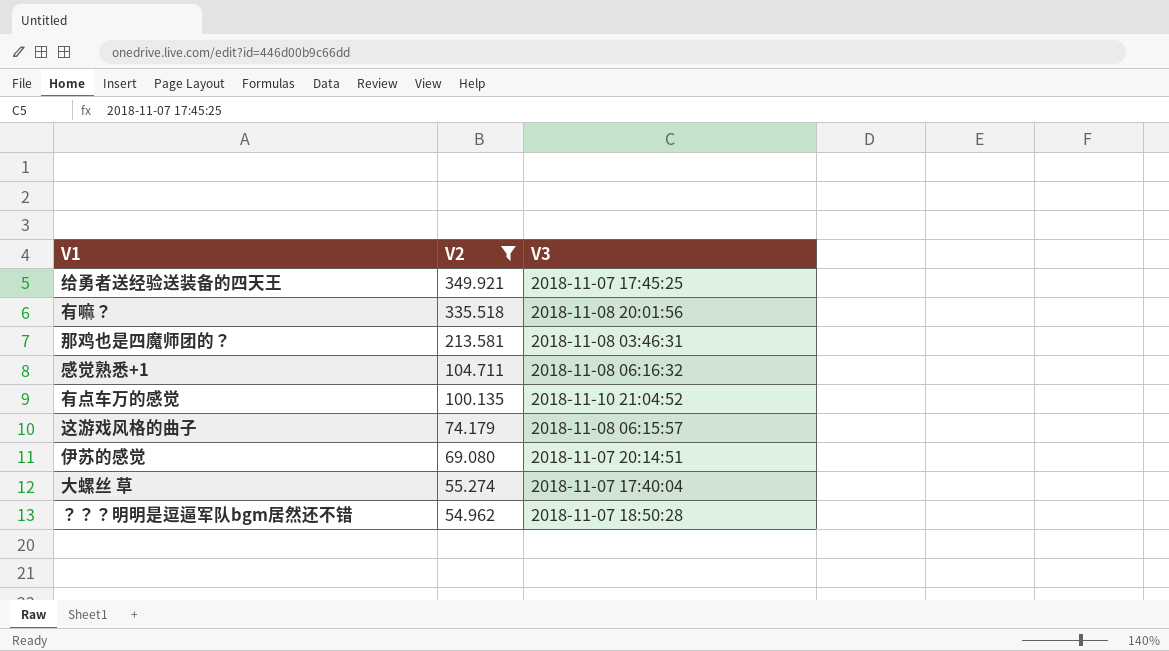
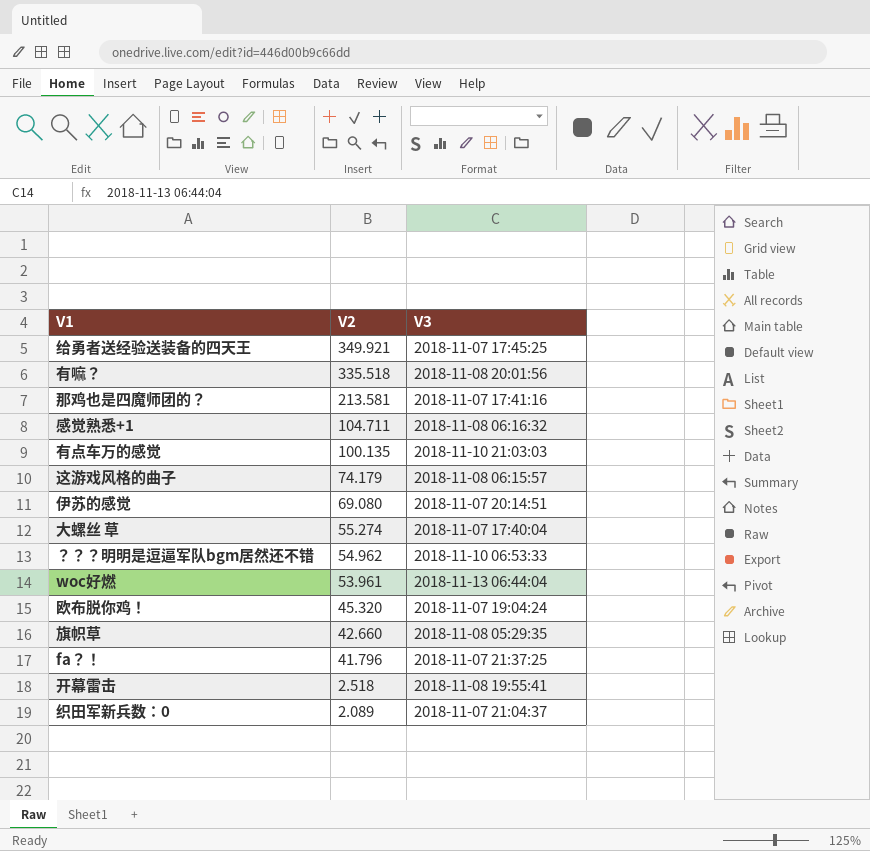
filter: V2 >= 54.962 -> none
那鸡也是四魔师团的？ | V3: 2018-11-08 03:46:31 -> 2018-11-07 17:41:16
有点车万的感觉 | V3: 2018-11-10 21:04:52 -> 2018-11-10 21:03:03
？？？明明是逗逼军队bgm居然还不错 | V3: 2018-11-07 18:50:28 -> 2018-11-10 06:53:33

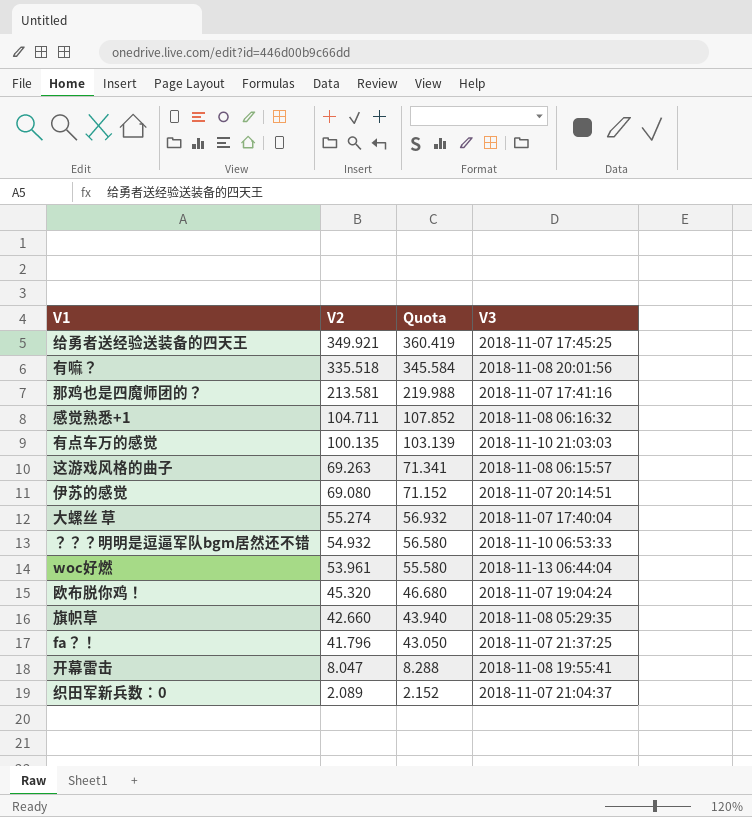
column Quota | formula: none -> [V2] * 1.03
这游戏风格的曲子 | V2: 74.179 -> 69.263
？？？明明是逗逼军队bgm居然还不错 | V2: 54.962 -> 54.932
开幕雷击 | V2: 2.518 -> 8.047

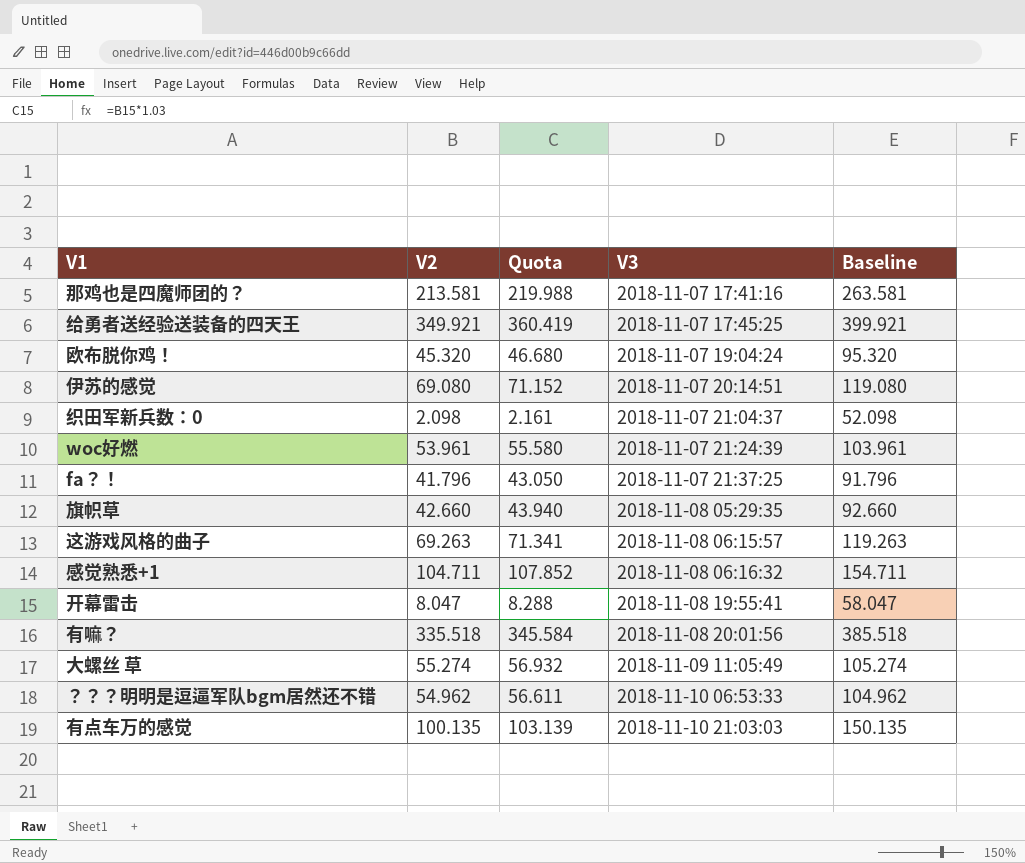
row order: V2 descending -> V3 ascending
column Baseline | formula: none -> [V2] + 50
织田军新兵数：0 | V2: 2.089 -> 2.098
织田军新兵数：0 | Quota: 2.152 -> 2.161
woc好燃 | V3: 2018-11-13 06:44:04 -> 2018-11-07 21:24:39
大螺丝 草 | V3: 2018-11-07 17:40:04 -> 2018-11-09 11:05:49
？？？明明是逗逼军队bgm居然还不错 | V2: 54.932 -> 54.962
？？？明明是逗逼军队bgm居然还不错 | Quota: 56.580 -> 56.611

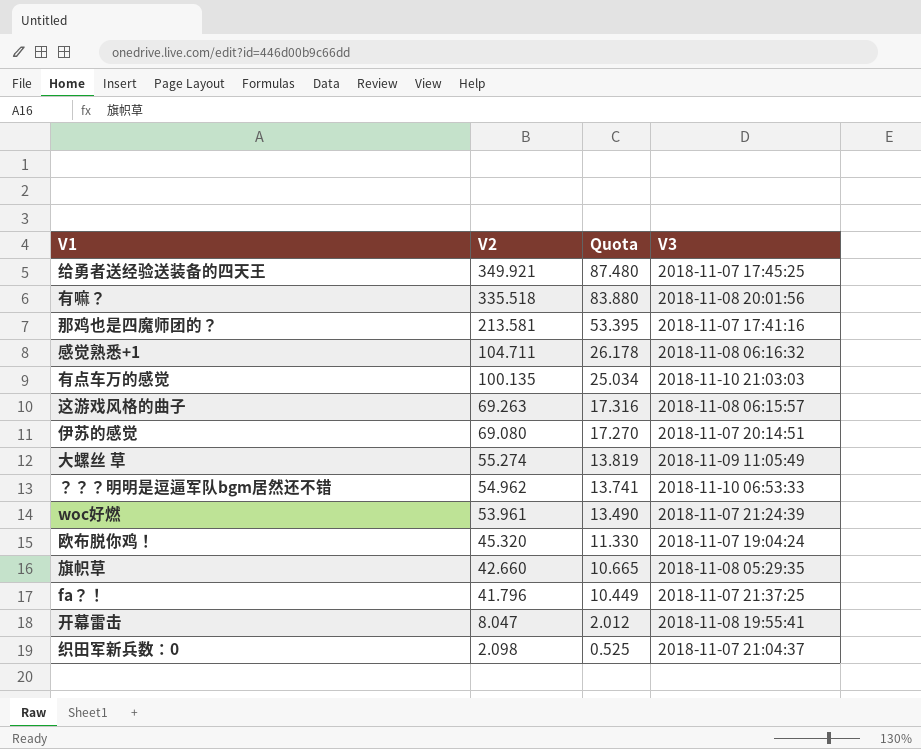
row order: V3 ascending -> V2 descending
column Baseline | formula: [V2] + 50 -> none
column Quota | formula: [V2] * 1.03 -> [V2] * 0.25

